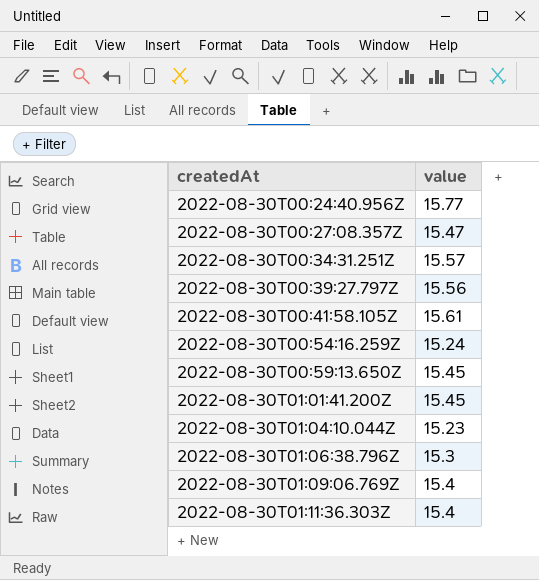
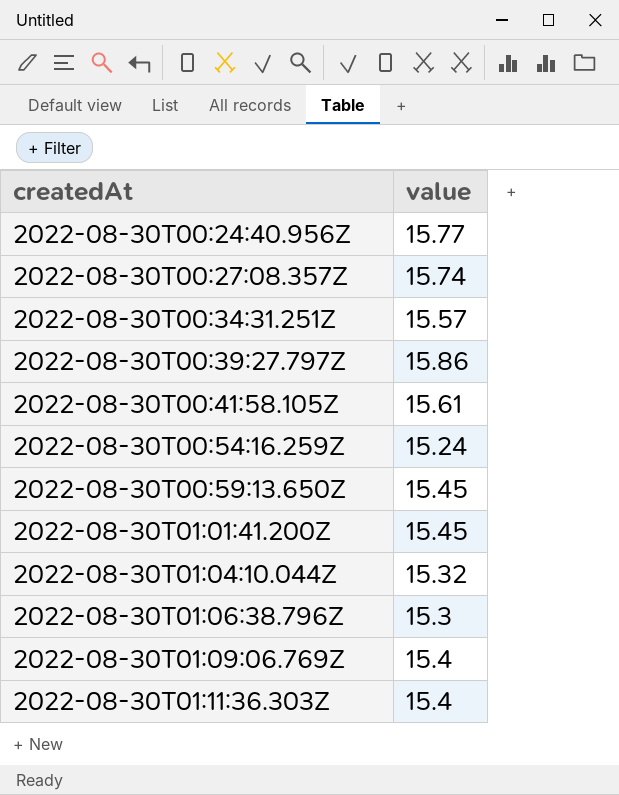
2022-08-30T00:27:08.357Z | value: 15.47 -> 15.74
2022-08-30T00:39:27.797Z | value: 15.56 -> 15.86
2022-08-30T01:04:10.044Z | value: 15.23 -> 15.32

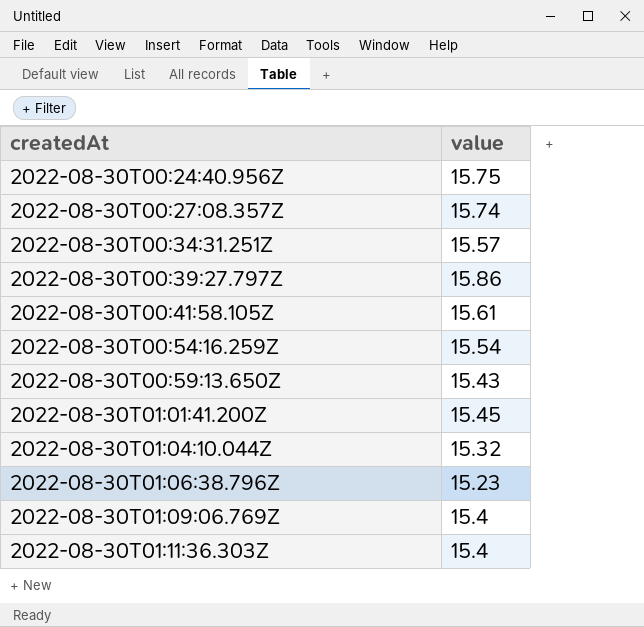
2022-08-30T00:24:40.956Z | value: 15.77 -> 15.75
2022-08-30T00:54:16.259Z | value: 15.24 -> 15.54
2022-08-30T00:59:13.650Z | value: 15.45 -> 15.43
2022-08-30T01:06:38.796Z | value: 15.3 -> 15.23

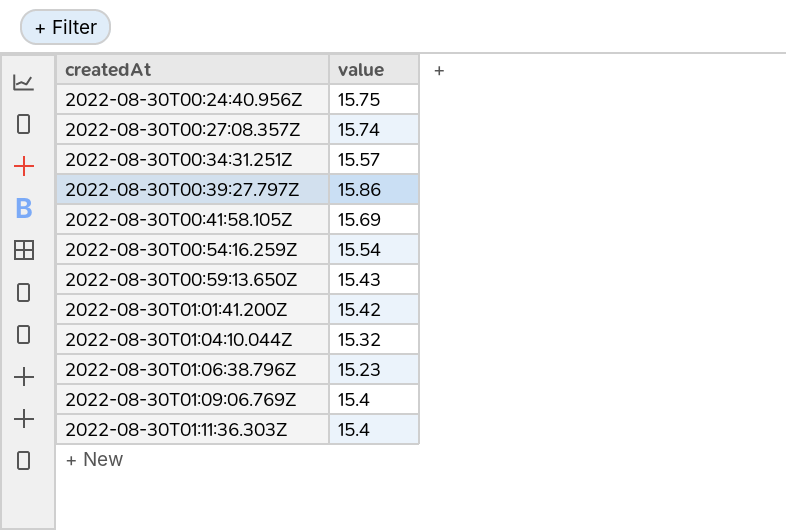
2022-08-30T00:41:58.105Z | value: 15.61 -> 15.69
2022-08-30T01:01:41.200Z | value: 15.45 -> 15.42

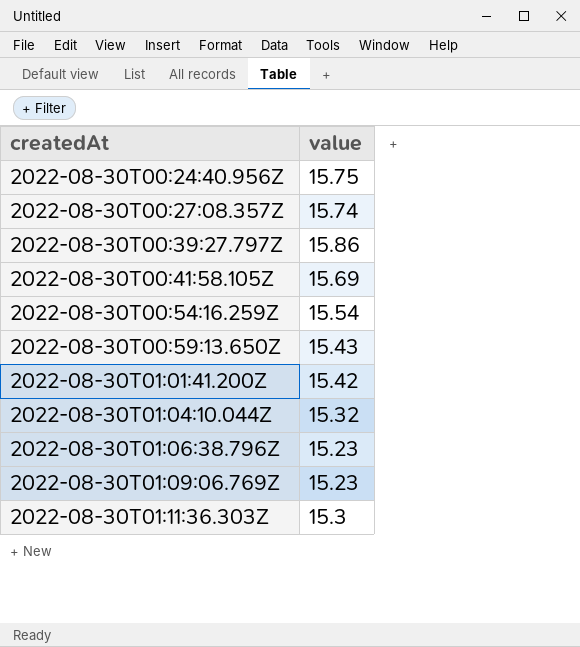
row 2022-08-30T00:34:31.251Z: 15.57 -> none
2022-08-30T01:09:06.769Z | value: 15.4 -> 15.23
2022-08-30T01:11:36.303Z | value: 15.4 -> 15.3

